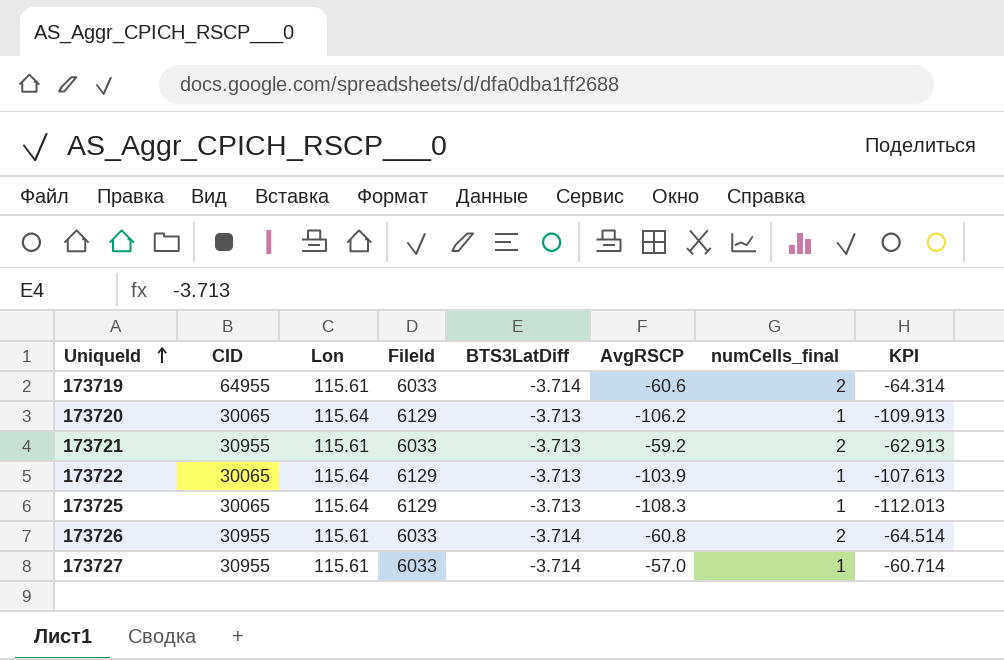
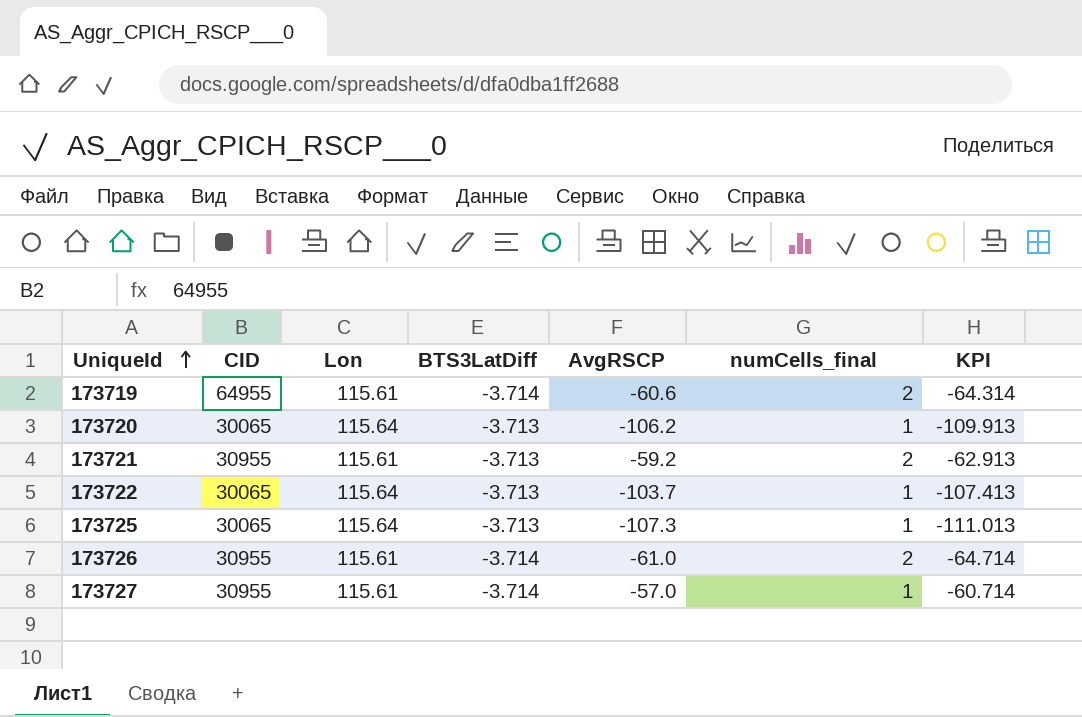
column FileId | position: 4 -> none
173722 | AvgRSCP: -103.9 -> -103.7
173722 | KPI: -107.613 -> -107.413
173725 | AvgRSCP: -108.3 -> -107.3
173725 | KPI: -112.013 -> -111.013
173726 | AvgRSCP: -60.8 -> -61.0
173726 | KPI: -64.514 -> -64.714

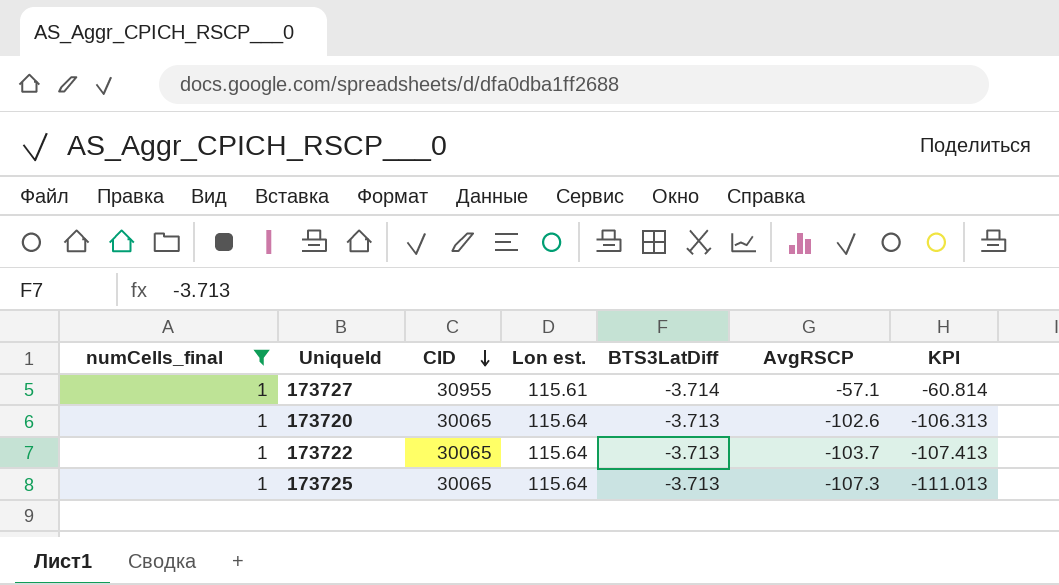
filter: none -> numCells_final = 1
row order: UniqueId ascending -> CID descending
column numCells_final | position: 6 -> 1
column name: Lon -> Lon est.
173727 | AvgRSCP: -57.0 -> -57.1
173727 | KPI: -60.714 -> -60.814
173720 | AvgRSCP: -106.2 -> -102.6
173720 | KPI: -109.913 -> -106.313

